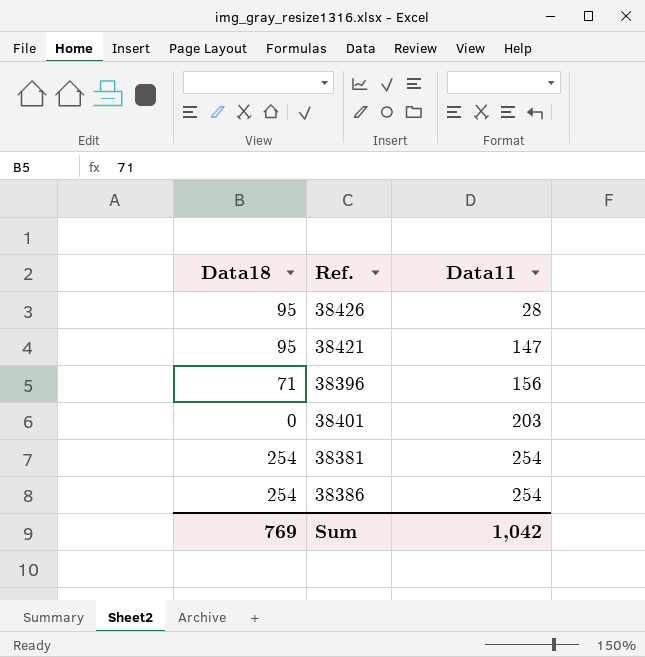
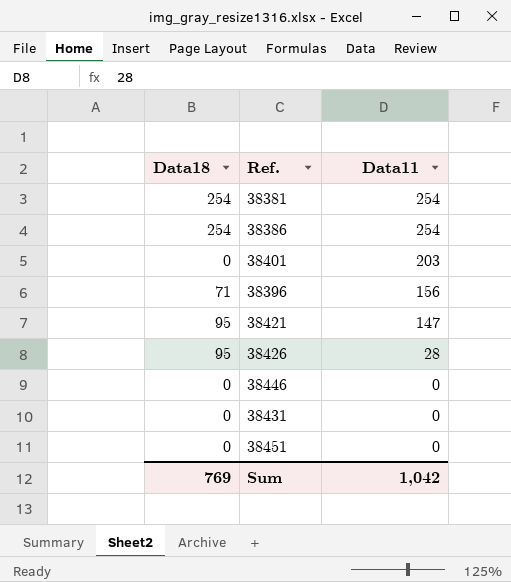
row order: Data11 ascending -> Data11 descending
row 38446: none -> 0 | 0
row 38431: none -> 0 | 0
row 38451: none -> 0 | 0

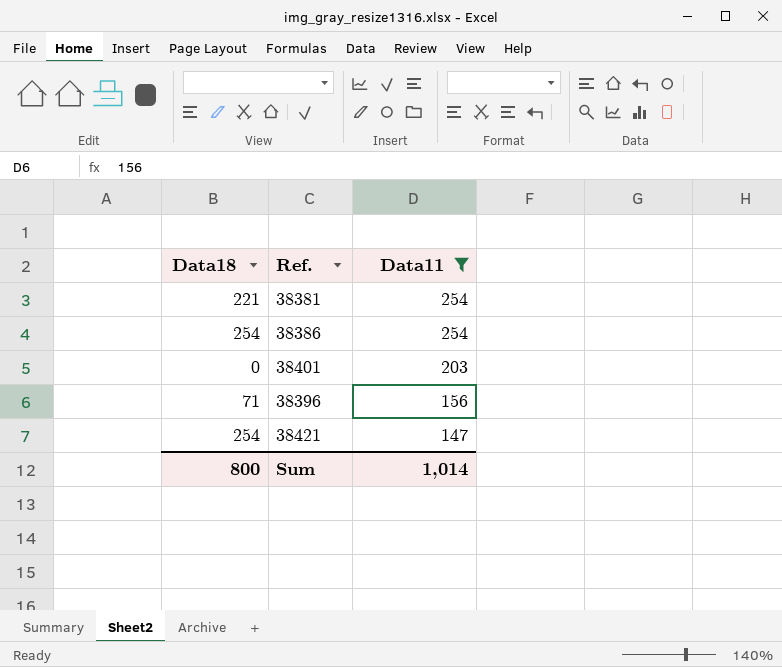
filter: none -> Data11 >= 147
38381 | Data18: 254 -> 221
38421 | Data18: 95 -> 254
Sum | Data18: 769 -> 800
Sum | Data11: 1,042 -> 1,014

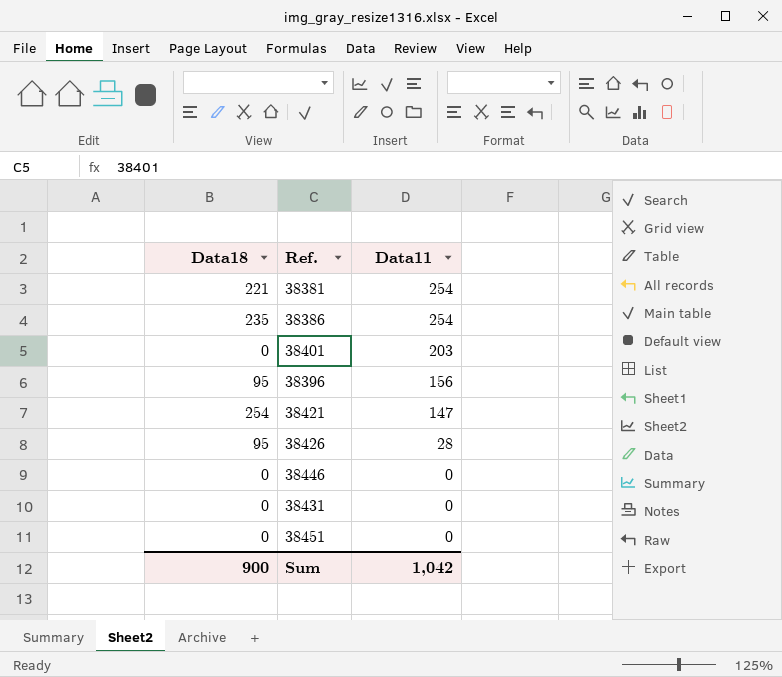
filter: Data11 >= 147 -> none
38386 | Data18: 254 -> 235
38396 | Data18: 71 -> 95
Sum | Data18: 800 -> 900
Sum | Data11: 1,014 -> 1,042

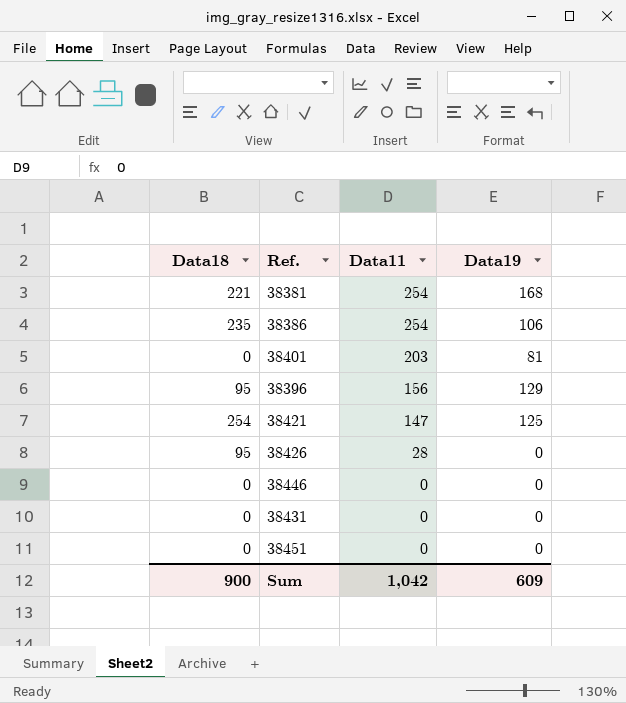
column Data19 | position: none -> 4

